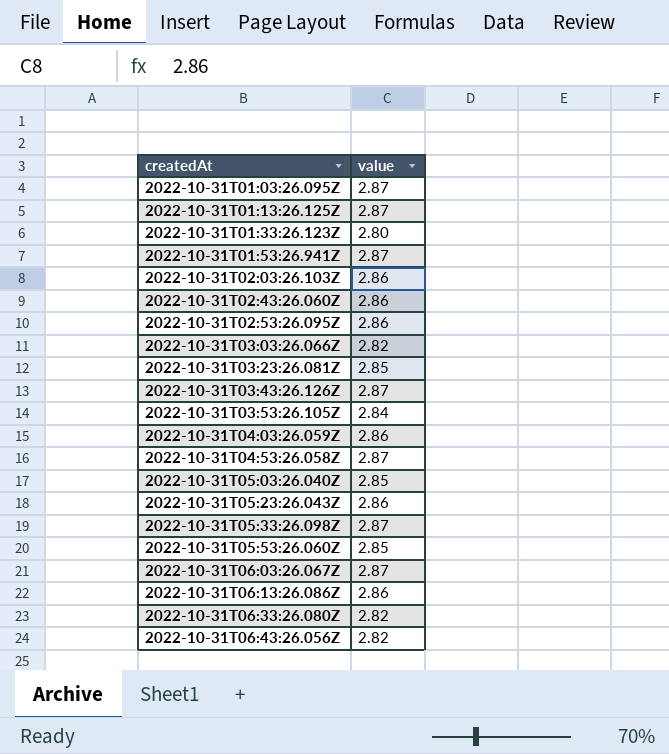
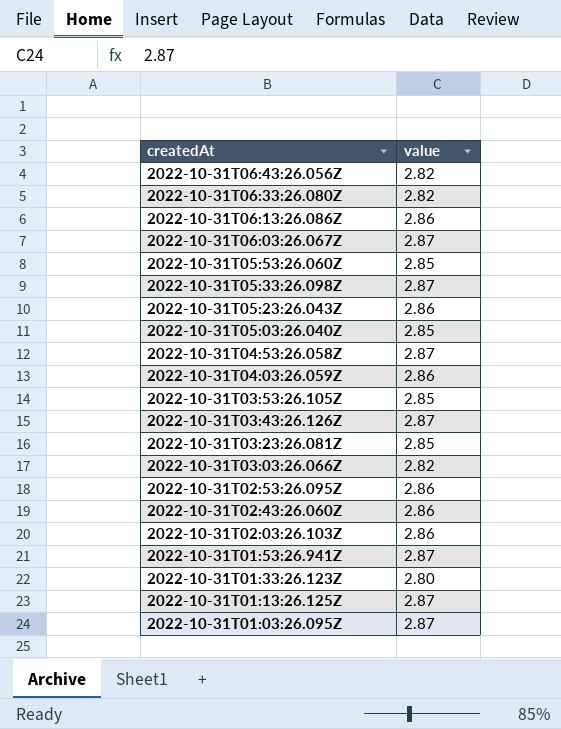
row order: createdAt ascending -> createdAt descending
2022-10-31T03:53:26.105Z | value: 2.84 -> 2.85

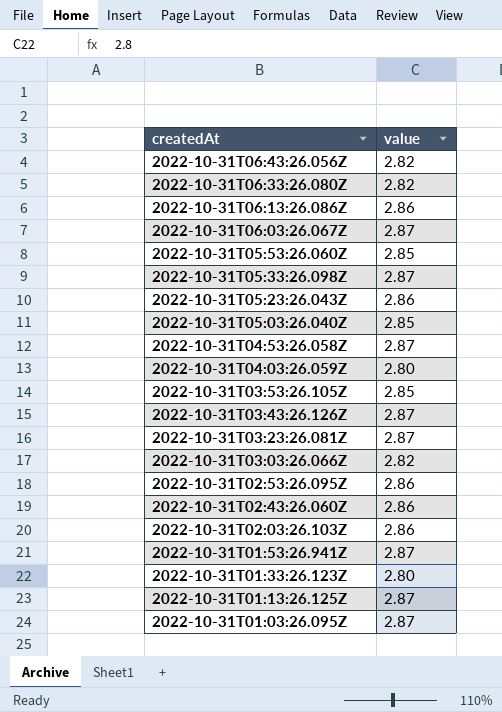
2022-10-31T04:03:26.059Z | value: 2.86 -> 2.80
2022-10-31T03:23:26.081Z | value: 2.85 -> 2.87

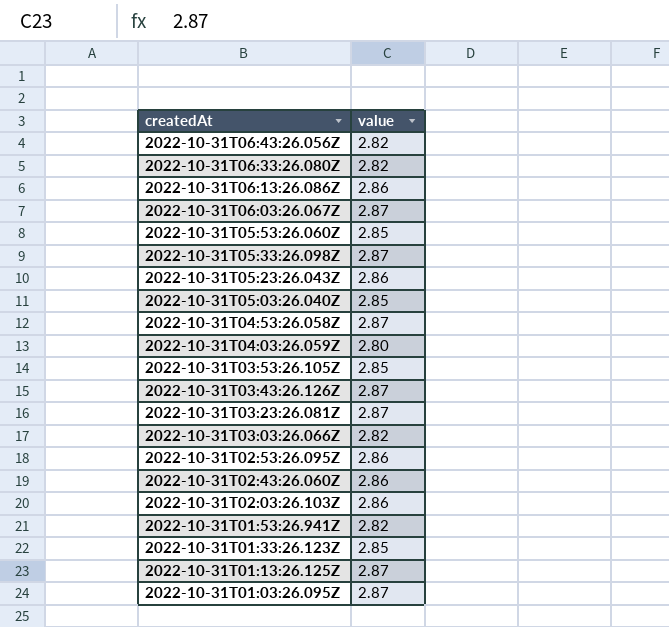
2022-10-31T01:53:26.941Z | value: 2.87 -> 2.82
2022-10-31T01:33:26.123Z | value: 2.80 -> 2.85

